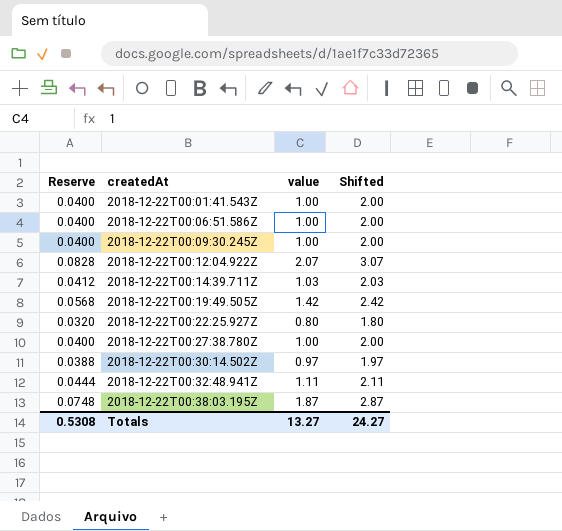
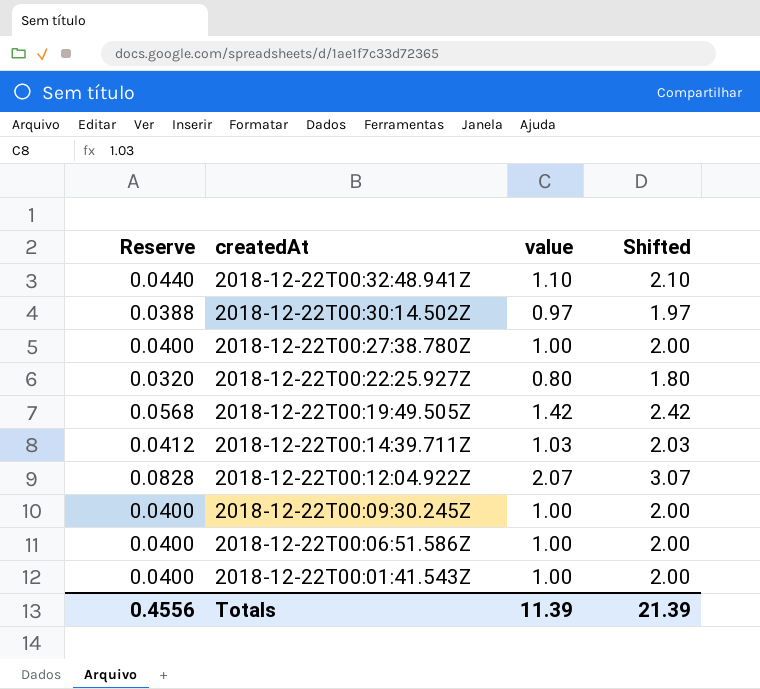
row order: createdAt ascending -> createdAt descending
row 2018-12-22T00:38:03.195Z: 0.0748 | 1.87 | 2.87 -> none
2018-12-22T00:32:48.941Z | Reserve: 0.0444 -> 0.0440
2018-12-22T00:32:48.941Z | value: 1.11 -> 1.10
2018-12-22T00:32:48.941Z | Shifted: 2.11 -> 2.10
Totals | Reserve: 0.5308 -> 0.4556
Totals | value: 13.27 -> 11.39
Totals | Shifted: 24.27 -> 21.39

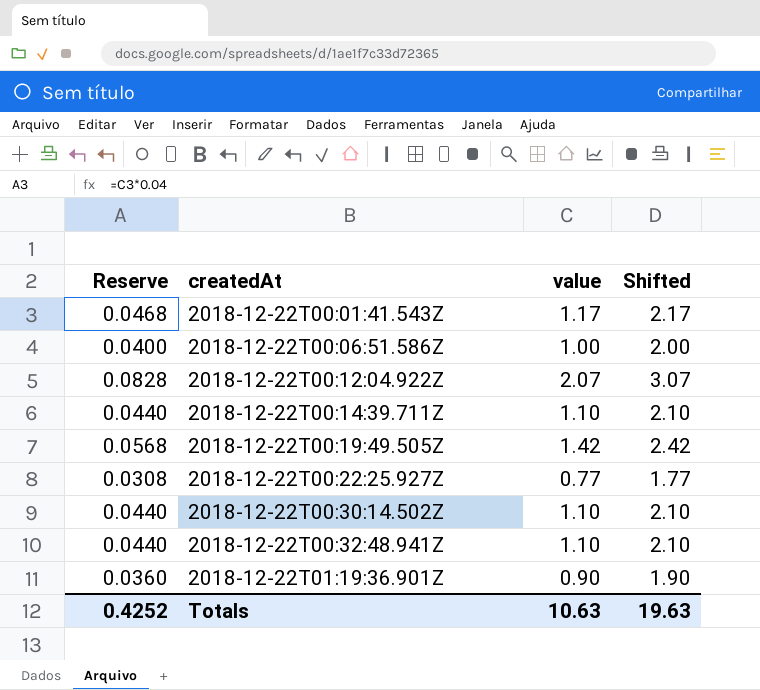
row order: createdAt descending -> createdAt ascending
row 2018-12-22T00:27:38.780Z: 0.0400 | 1.00 | 2.00 -> none
row 2018-12-22T00:09:30.245Z: 0.0400 | 1.00 | 2.00 -> none
2018-12-22T00:01:41.543Z | Reserve: 0.0400 -> 0.0468
2018-12-22T00:01:41.543Z | value: 1.00 -> 1.17
2018-12-22T00:01:41.543Z | Shifted: 2.00 -> 2.17
2018-12-22T00:14:39.711Z | Reserve: 0.0412 -> 0.0440
2018-12-22T00:14:39.711Z | value: 1.03 -> 1.10
2018-12-22T00:14:39.711Z | Shifted: 2.03 -> 2.10
2018-12-22T00:22:25.927Z | Reserve: 0.0320 -> 0.0308
2018-12-22T00:22:25.927Z | value: 0.80 -> 0.77
2018-12-22T00:22:25.927Z | Shifted: 1.80 -> 1.77
2018-12-22T00:30:14.502Z | Reserve: 0.0388 -> 0.0440
2018-12-22T00:30:14.502Z | value: 0.97 -> 1.10
2018-12-22T00:30:14.502Z | Shifted: 1.97 -> 2.10
row 2018-12-22T01:19:36.901Z: none -> 0.0360 | 0.90 | 1.90
Totals | Reserve: 0.4556 -> 0.4252
Totals | value: 11.39 -> 10.63
Totals | Shifted: 21.39 -> 19.63

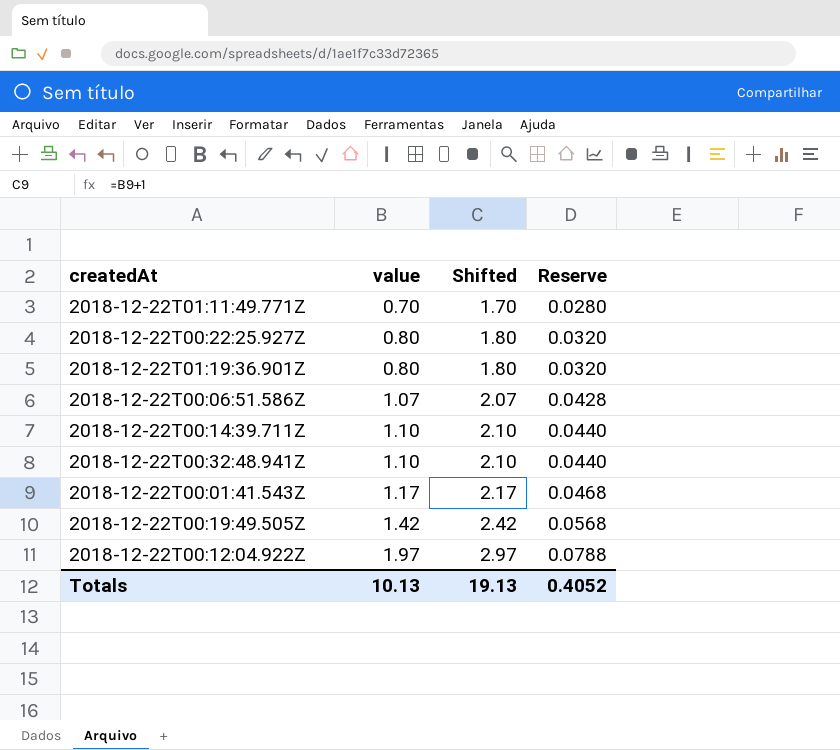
row order: createdAt ascending -> value ascending
column Reserve | position: 1 -> 4
row 2018-12-22T00:30:14.502Z: 0.0440 | 1.10 | 2.10 -> none
row 2018-12-22T01:11:49.771Z: none -> 0.70 | 1.70 | 0.0280
2018-12-22T00:22:25.927Z | value: 0.77 -> 0.80
2018-12-22T00:22:25.927Z | Shifted: 1.77 -> 1.80
2018-12-22T00:22:25.927Z | Reserve: 0.0308 -> 0.0320
2018-12-22T01:19:36.901Z | value: 0.90 -> 0.80
2018-12-22T01:19:36.901Z | Shifted: 1.90 -> 1.80
2018-12-22T01:19:36.901Z | Reserve: 0.0360 -> 0.0320
2018-12-22T00:06:51.586Z | value: 1.00 -> 1.07
2018-12-22T00:06:51.586Z | Shifted: 2.00 -> 2.07
2018-12-22T00:06:51.586Z | Reserve: 0.0400 -> 0.0428
2018-12-22T00:12:04.922Z | value: 2.07 -> 1.97
2018-12-22T00:12:04.922Z | Shifted: 3.07 -> 2.97
2018-12-22T00:12:04.922Z | Reserve: 0.0828 -> 0.0788
Totals | value: 10.63 -> 10.13
Totals | Shifted: 19.63 -> 19.13
Totals | Reserve: 0.4252 -> 0.4052

